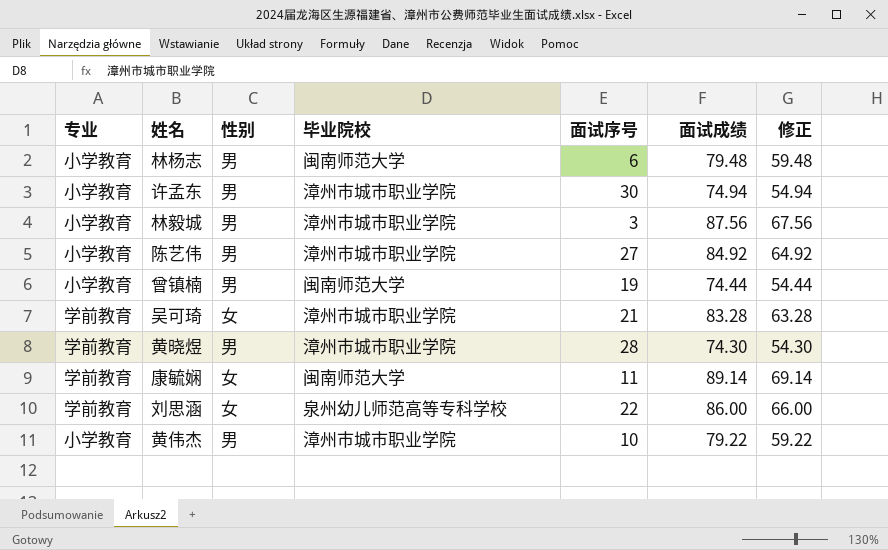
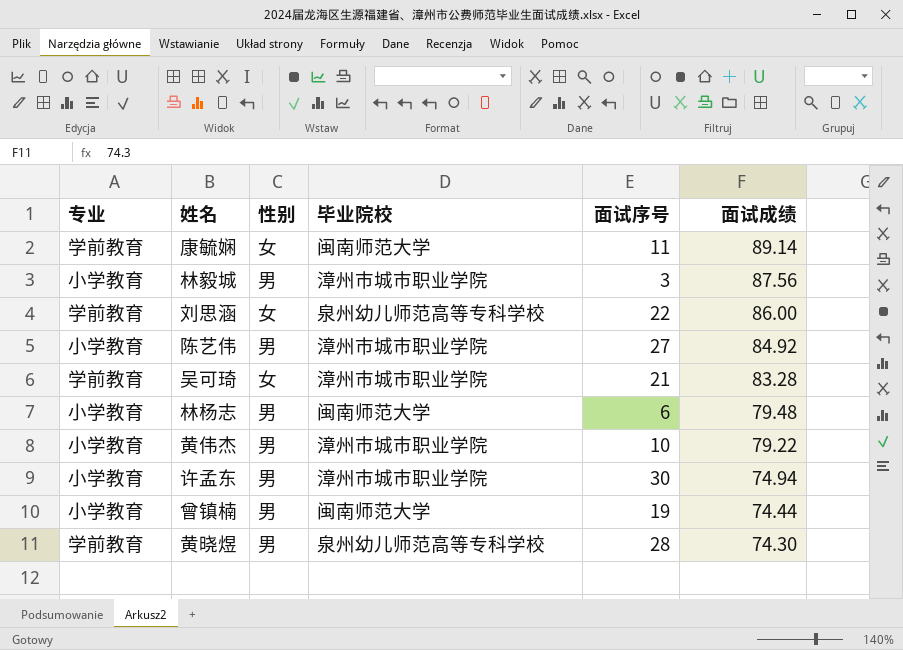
row order: none -> 面试成绩 descending
column 修正 | formula: [面试成绩] - 20 -> none
黄晓煜 | 毕业院校: 漳州市城市职业学院 -> 泉州幼儿师范高等专科学校

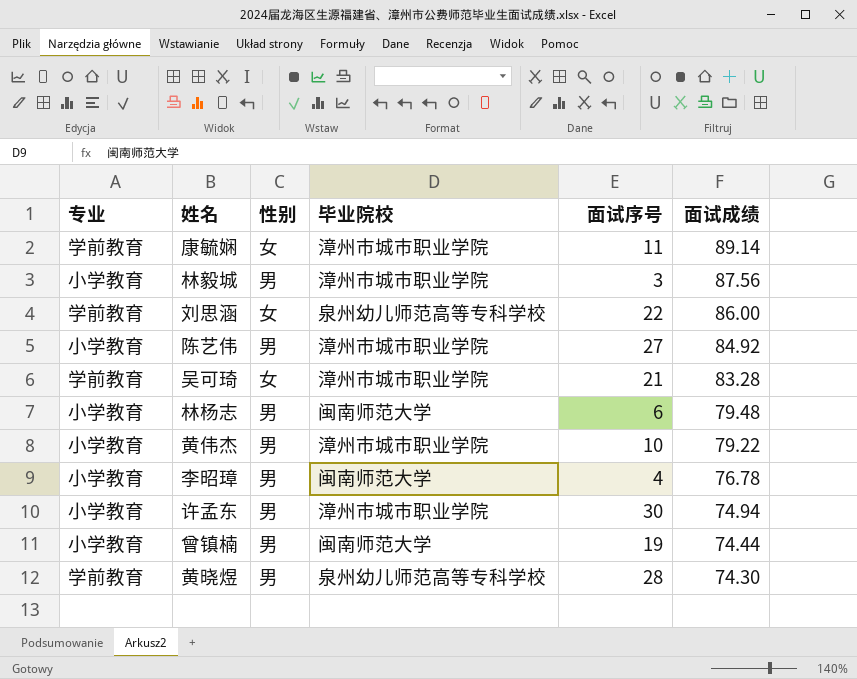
康毓娴 | 毕业院校: 闽南师范大学 -> 漳州市城市职业学院
row 李昭璋: none -> 小学教育 | 男 | 闽南师范大学 | 4 | 76.78

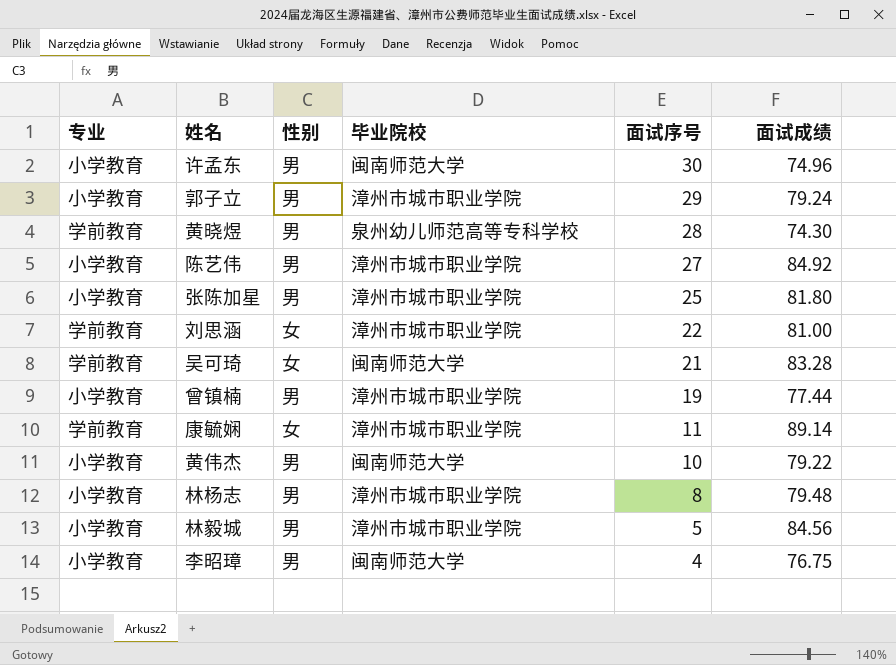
row order: 面试成绩 descending -> 面试序号 descending
许孟东 | 毕业院校: 漳州市城市职业学院 -> 闽南师范大学
许孟东 | 面试成绩: 74.94 -> 74.96
row 郭子立: none -> 小学教育 | 男 | 漳州市城市职业学院 | 29 | 79.24
row 张陈加星: none -> 小学教育 | 男 | 漳州市城市职业学院 | 25 | 81.80
刘思涵 | 毕业院校: 泉州幼儿师范高等专科学校 -> 漳州市城市职业学院
刘思涵 | 面试成绩: 86.00 -> 81.00
吴可琦 | 毕业院校: 漳州市城市职业学院 -> 闽南师范大学
曾镇楠 | 毕业院校: 闽南师范大学 -> 漳州市城市职业学院
曾镇楠 | 面试成绩: 74.44 -> 77.44
黄伟杰 | 毕业院校: 漳州市城市职业学院 -> 闽南师范大学
林杨志 | 毕业院校: 闽南师范大学 -> 漳州市城市职业学院
林杨志 | 面试序号: 6 -> 8
林毅城 | 面试序号: 3 -> 5
林毅城 | 面试成绩: 87.56 -> 84.56
李昭璋 | 面试成绩: 76.78 -> 76.75

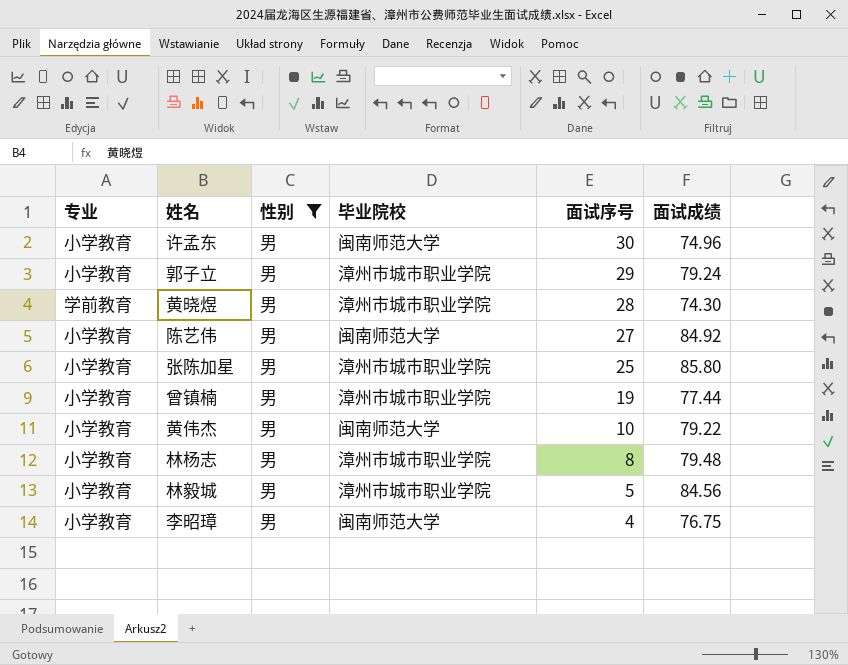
filter: none -> 性别 = 男
黄晓煜 | 毕业院校: 泉州幼儿师范高等专科学校 -> 漳州市城市职业学院
陈艺伟 | 毕业院校: 漳州市城市职业学院 -> 闽南师范大学
张陈加星 | 面试成绩: 81.80 -> 85.80

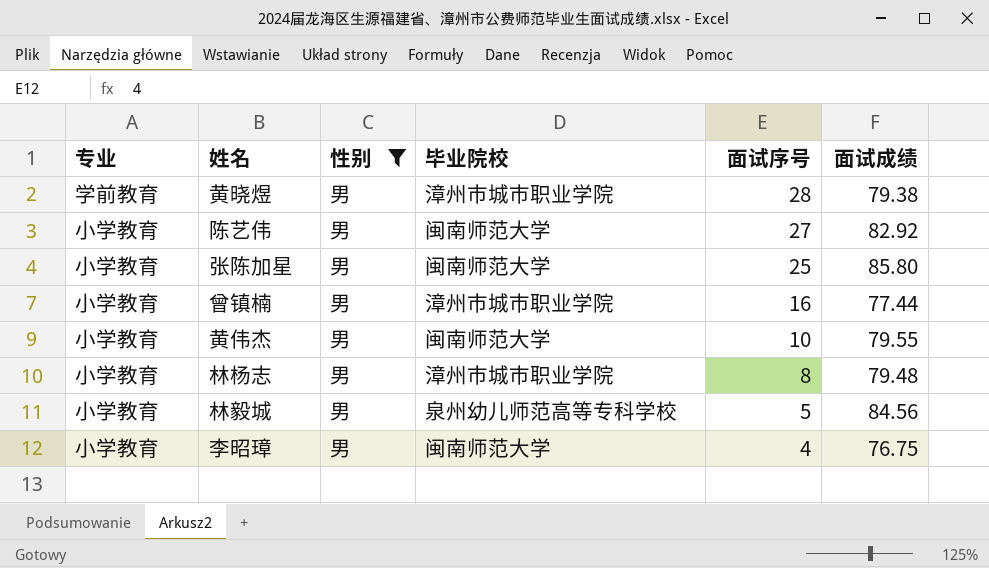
row 许孟东: 小学教育 | 男 | 闽南师范大学 | 30 | 74.96 -> none
row 郭子立: 小学教育 | 男 | 漳州市城市职业学院 | 29 | 79.24 -> none
黄晓煜 | 面试成绩: 74.30 -> 79.38
陈艺伟 | 面试成绩: 84.92 -> 82.92
张陈加星 | 毕业院校: 漳州市城市职业学院 -> 闽南师范大学
曾镇楠 | 面试序号: 19 -> 16
黄伟杰 | 面试成绩: 79.22 -> 79.55
林毅城 | 毕业院校: 漳州市城市职业学院 -> 泉州幼儿师范高等专科学校

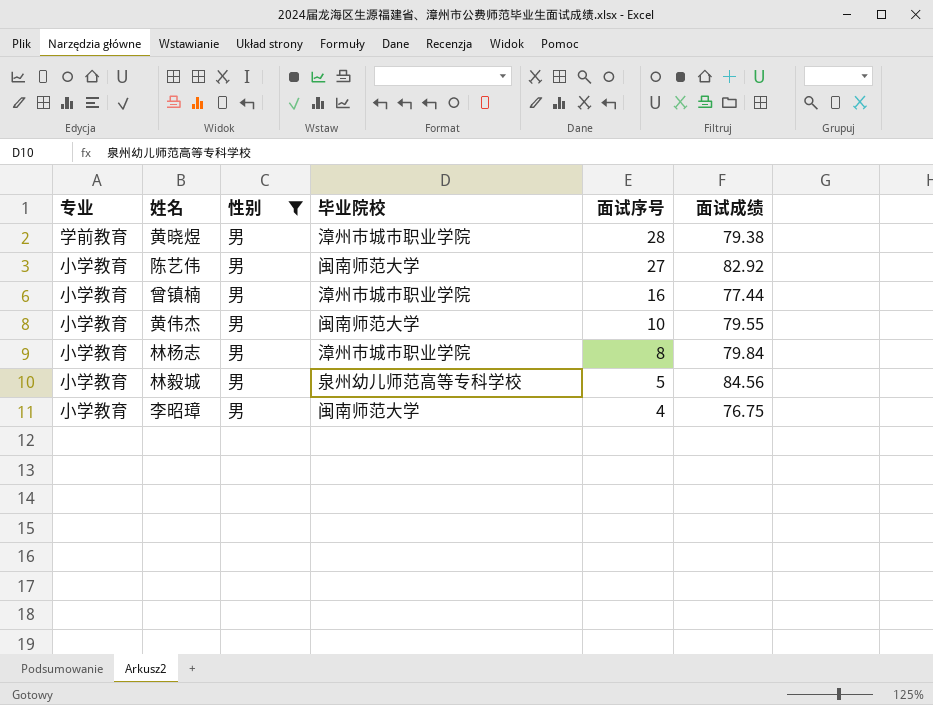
row 张陈加星: 小学教育 | 男 | 闽南师范大学 | 25 | 85.80 -> none
林杨志 | 面试成绩: 79.48 -> 79.84

